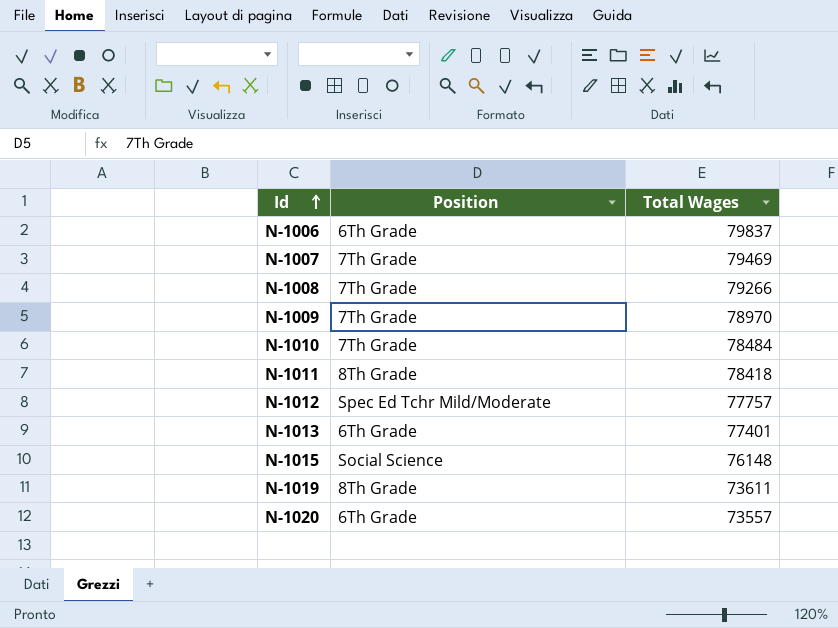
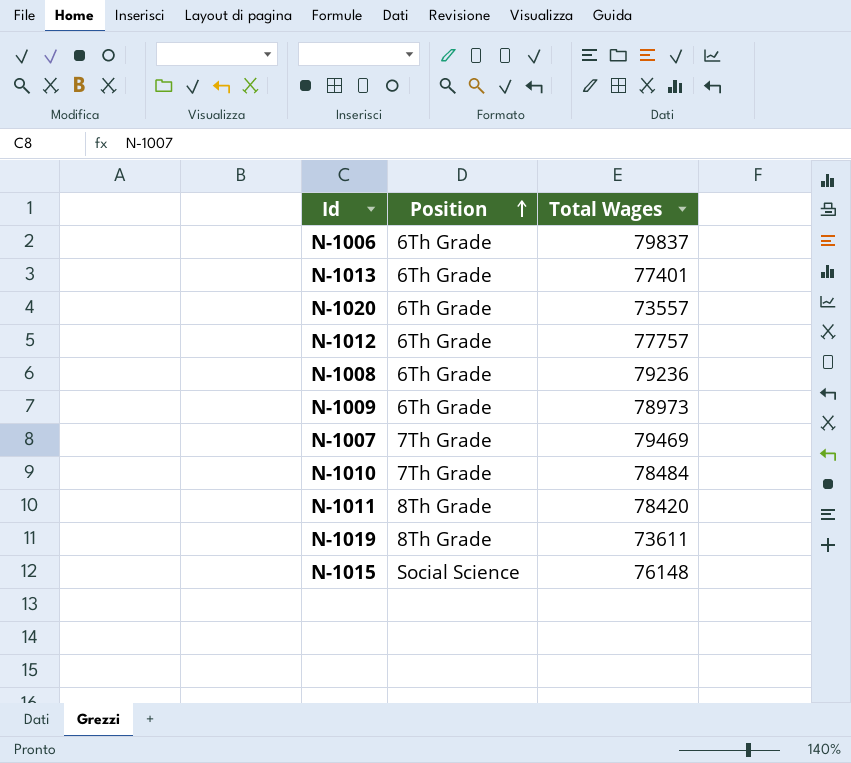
row order: Id ascending -> Position ascending
N-1012 | Position: Spec Ed Tchr Mild/Moderate -> 6Th Grade
N-1008 | Position: 7Th Grade -> 6Th Grade
N-1008 | Total Wages: 79266 -> 79236
N-1009 | Position: 7Th Grade -> 6Th Grade
N-1009 | Total Wages: 78970 -> 78973
N-1011 | Total Wages: 78418 -> 78420

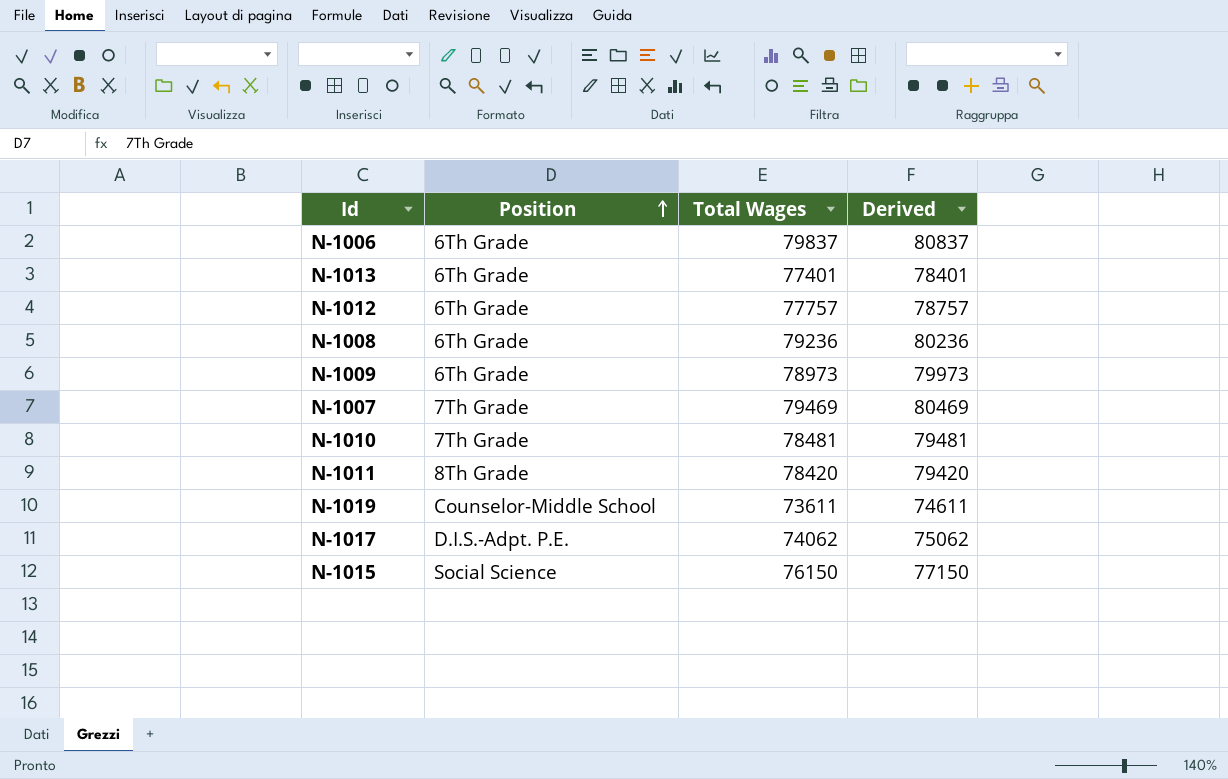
column Derived | formula: none -> [Total Wages] + 1000
row N-1020: 6Th Grade | 73557 -> none
N-1010 | Total Wages: 78484 -> 78481
N-1019 | Position: 8Th Grade -> Counselor-Middle School
row N-1017: none -> D.I.S.-Adpt. P.E. | 74062 | 75062
N-1015 | Total Wages: 76148 -> 76150

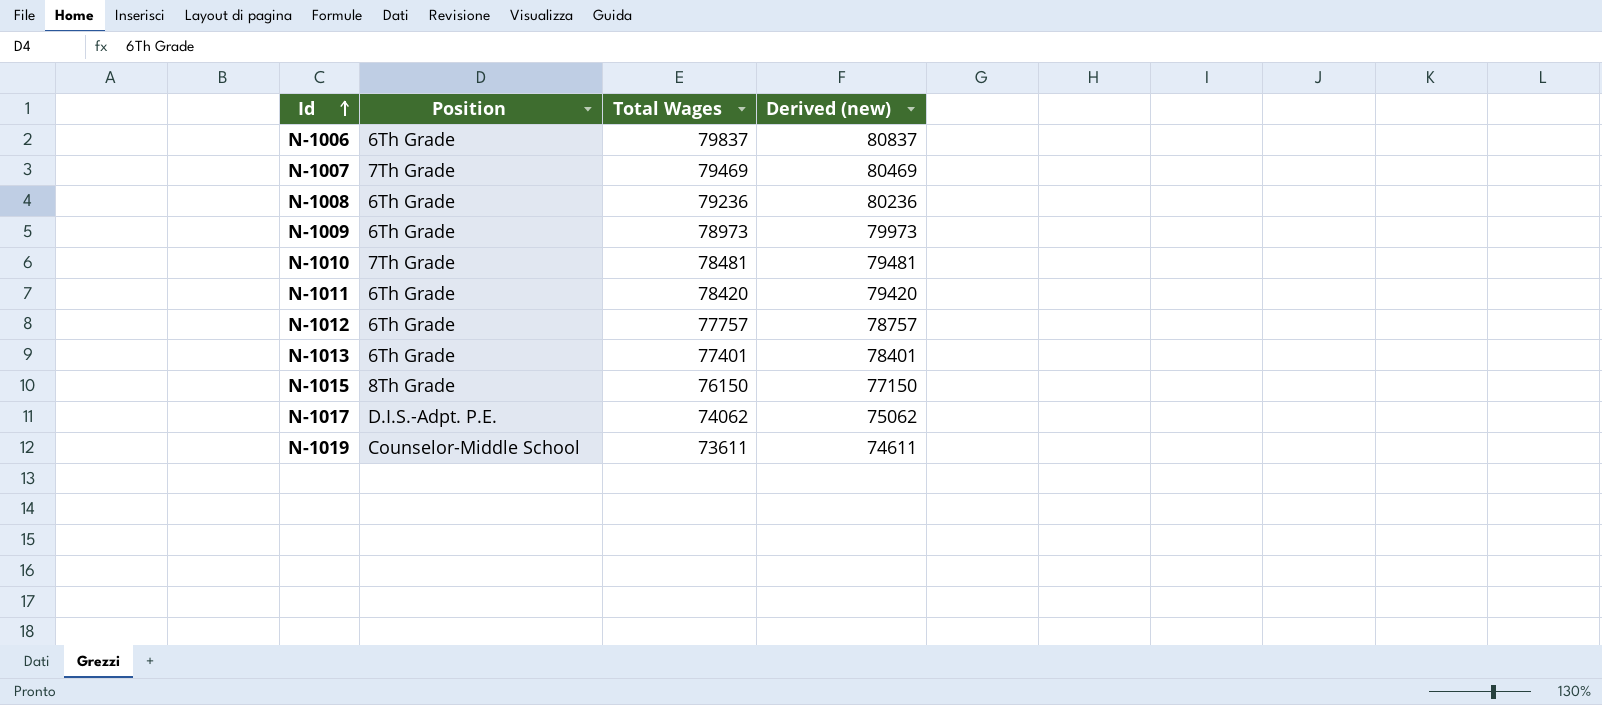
row order: Position ascending -> Id ascending
column name: Derived -> Derived (new)
N-1011 | Position: 8Th Grade -> 6Th Grade
N-1015 | Position: Social Science -> 8Th Grade

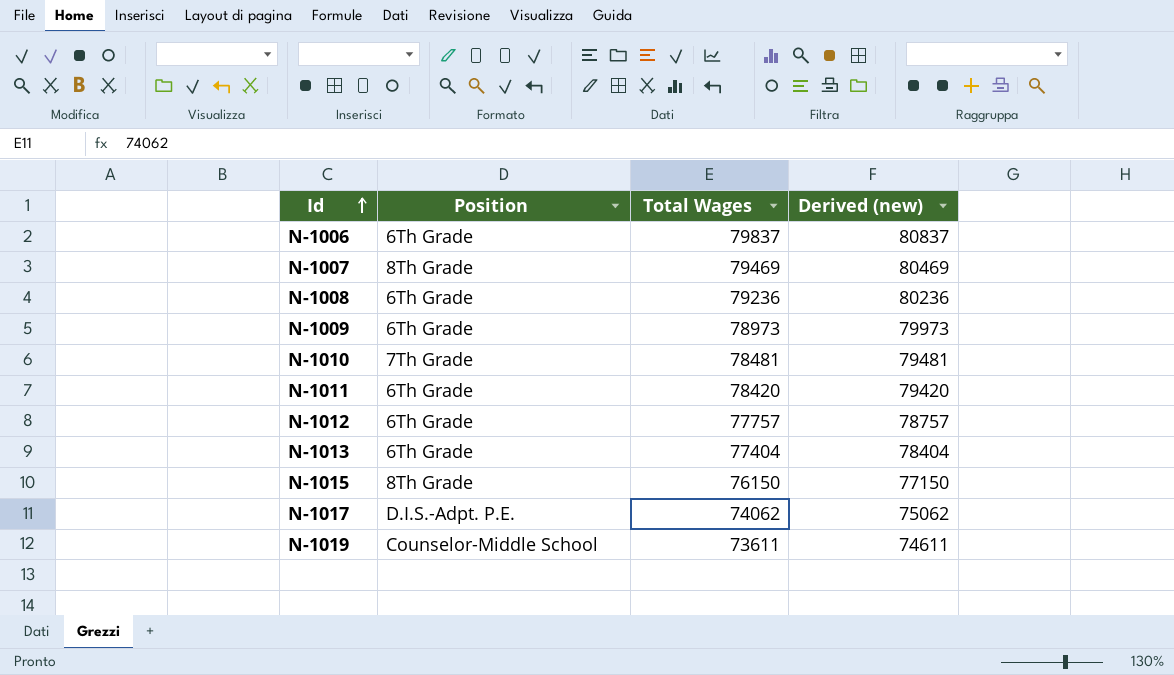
N-1007 | Position: 7Th Grade -> 8Th Grade
N-1013 | Total Wages: 77401 -> 77404
N-1013 | Derived (new): 78401 -> 78404

